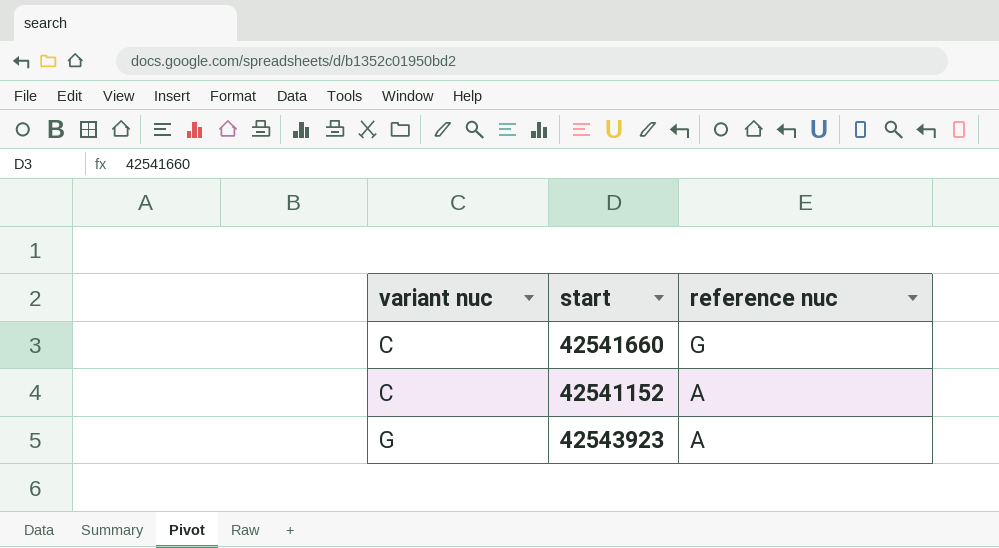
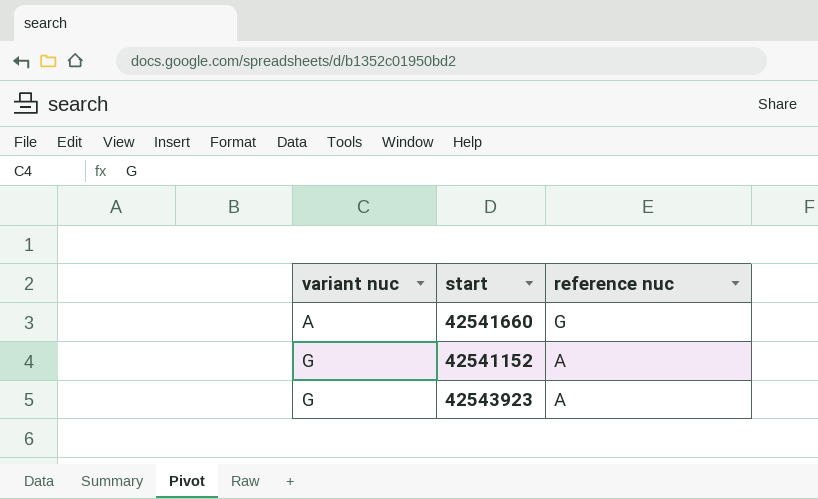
42541660 | variant nuc: C -> A
42541152 | variant nuc: C -> G

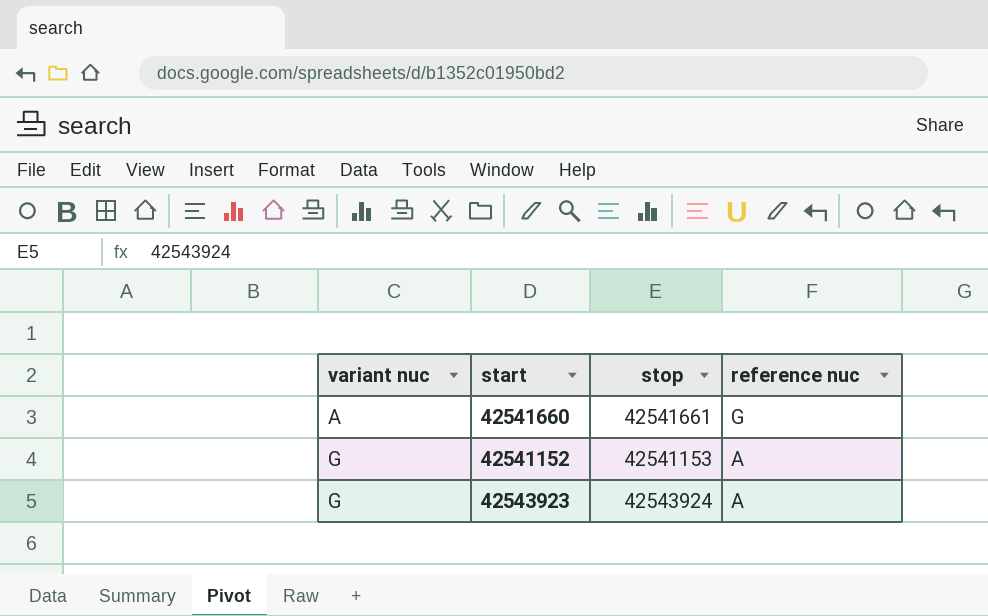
column stop | position: none -> 3

